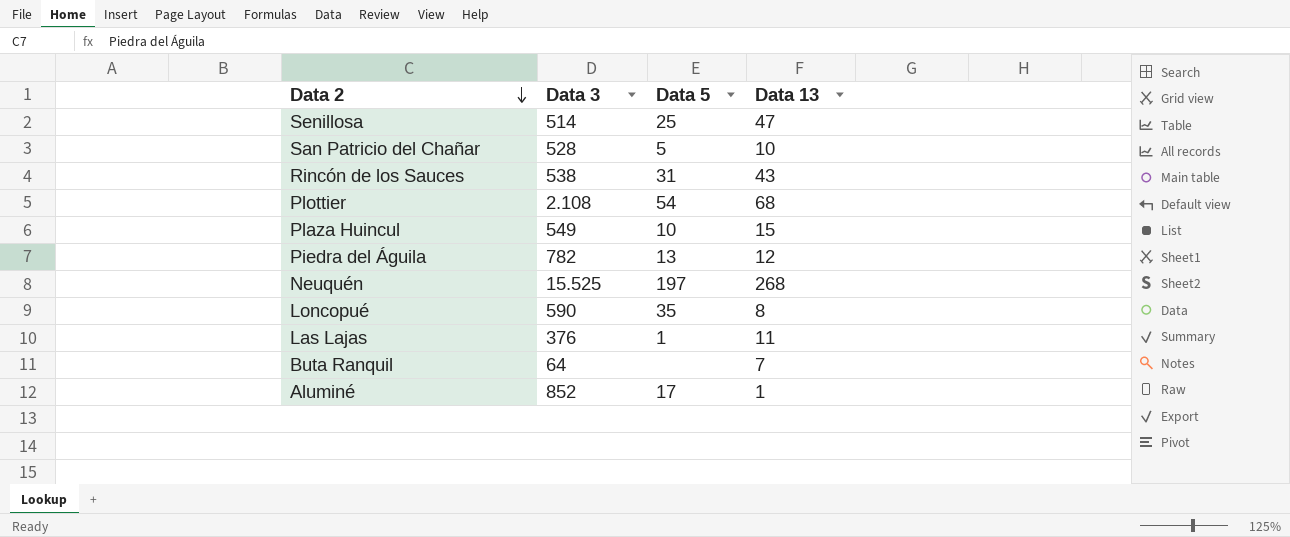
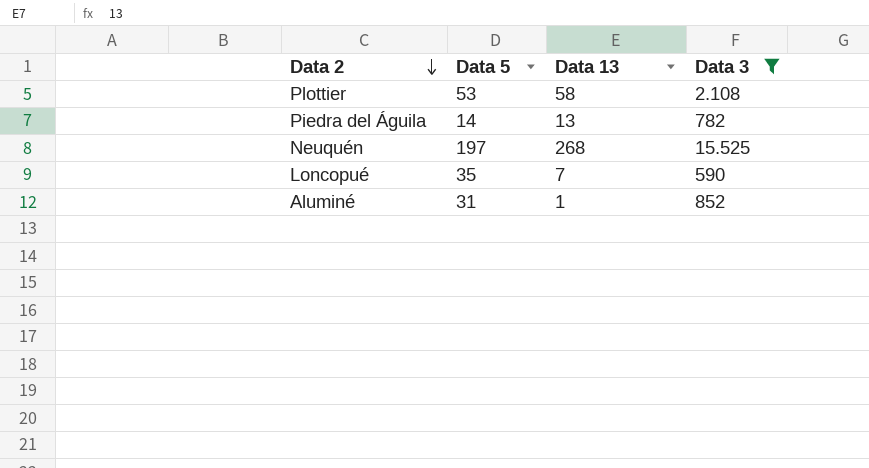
filter: none -> Data 3 >= 590
column Data 3 | position: 2 -> 4
Plottier | Data 5: 54 -> 53
Plottier | Data 13: 68 -> 58
Piedra del Águila | Data 5: 13 -> 14
Piedra del Águila | Data 13: 12 -> 13
Loncopué | Data 13: 8 -> 7
Aluminé | Data 5: 17 -> 31

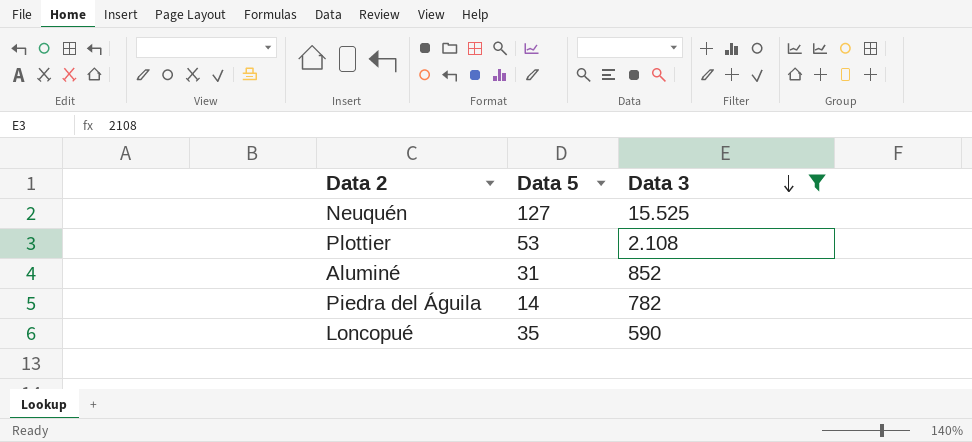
row order: Data 2 descending -> Data 3 descending
column Data 13 | position: 3 -> none
Neuquén | Data 5: 197 -> 127

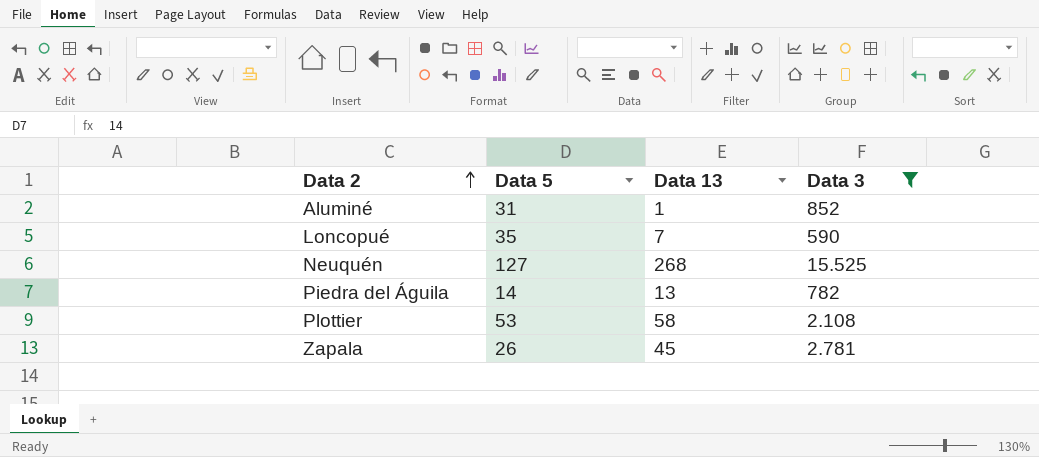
row order: Data 3 descending -> Data 2 ascending
column Data 13 | position: none -> 3
row Zapala: none -> 26 | 45 | 2.781

